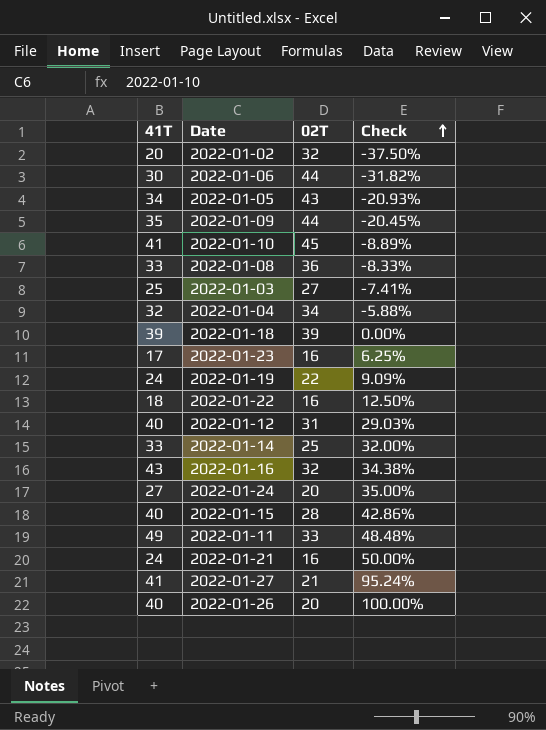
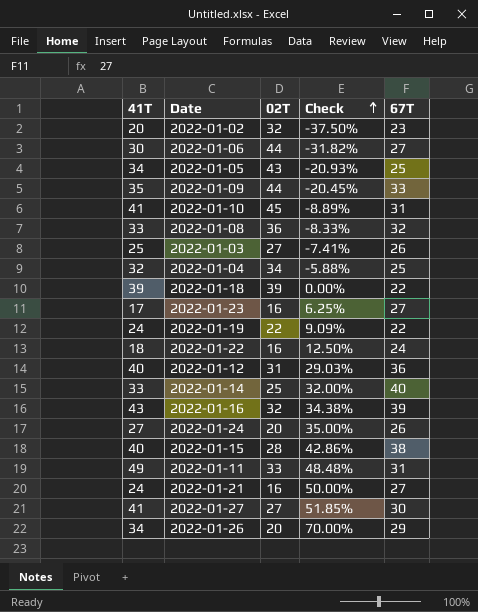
column 67T | position: none -> 5
2022-01-27 | 02T: 21 -> 27
2022-01-27 | Check: 95.24% -> 51.85%
2022-01-26 | 41T: 40 -> 34
2022-01-26 | Check: 100.00% -> 70.00%

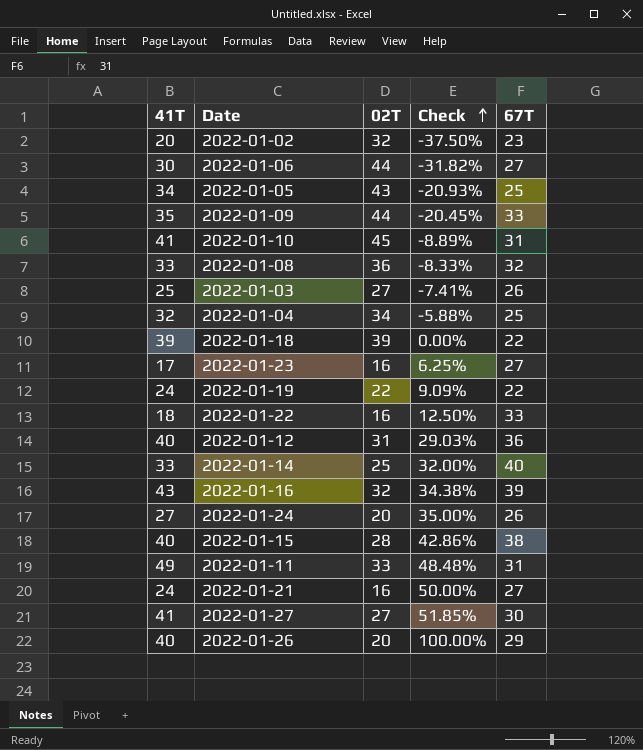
2022-01-22 | 67T: 24 -> 33
2022-01-26 | 41T: 34 -> 40
2022-01-26 | Check: 70.00% -> 100.00%

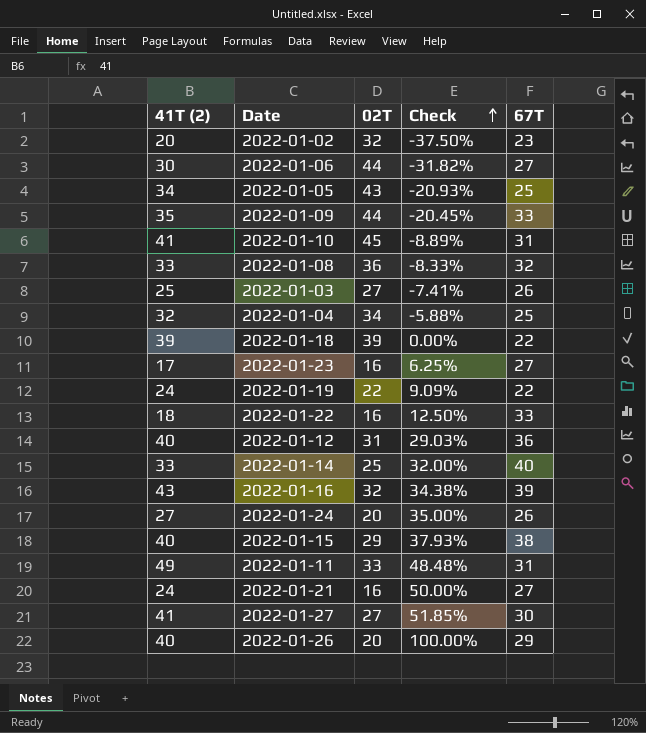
column name: 41T -> 41T (2)
2022-01-15 | 02T: 28 -> 29
2022-01-15 | Check: 42.86% -> 37.93%

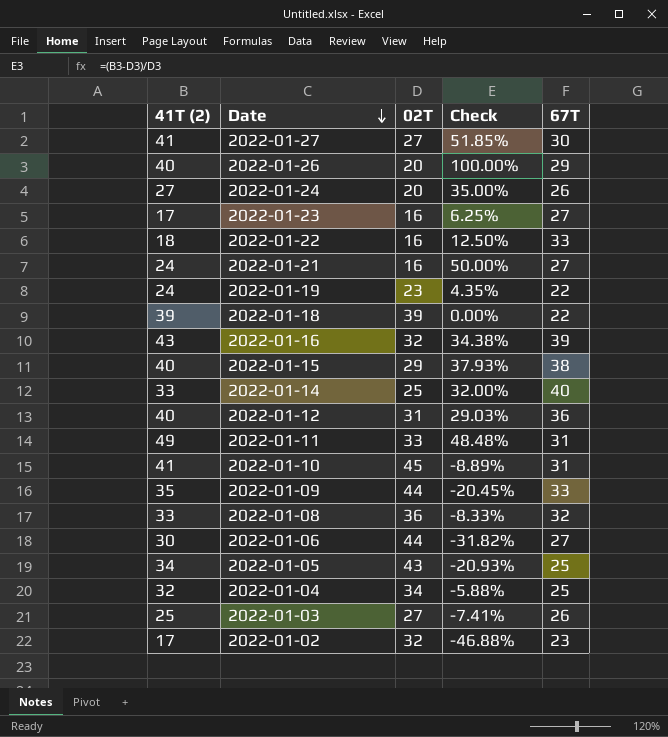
row order: Check ascending -> Date descending
2022-01-19 | 02T: 22 -> 23
2022-01-19 | Check: 9.09% -> 4.35%
2022-01-02 | 41T (2): 20 -> 17
2022-01-02 | Check: -37.50% -> -46.88%

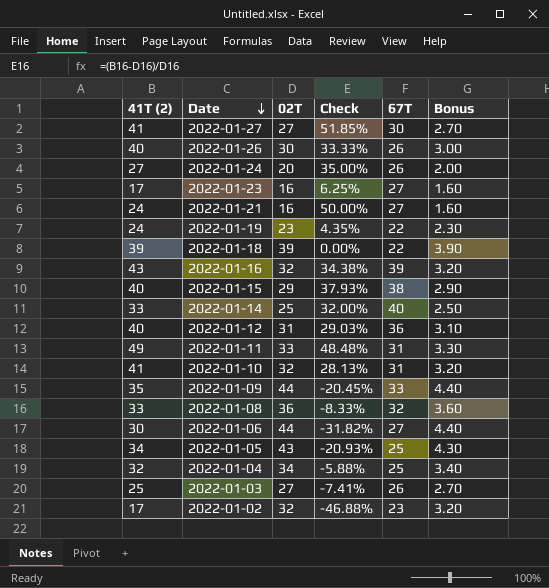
column Bonus | formula: none -> [02T] * 0.1
row 2022-01-22: 18 | 16 | 12.50% | 33 -> none
2022-01-26 | 02T: 20 -> 30
2022-01-26 | Check: 100.00% -> 33.33%
2022-01-26 | 67T: 29 -> 26
2022-01-10 | 02T: 45 -> 32
2022-01-10 | Check: -8.89% -> 28.13%

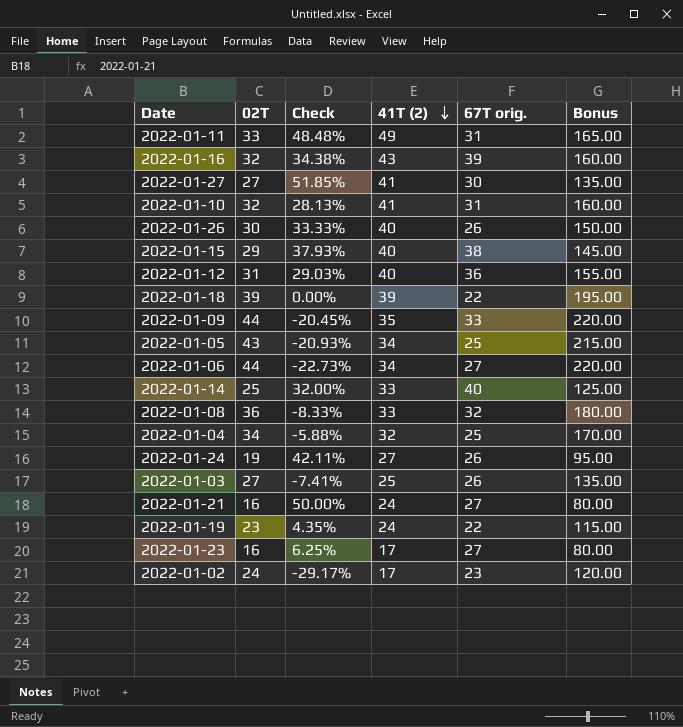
row order: Date descending -> 41T (2) descending
column 41T (2) | position: 1 -> 4
column name: 67T -> 67T orig.
column Bonus | formula: [02T] * 0.1 -> [02T] * 5
2022-01-06 | Check: -31.82% -> -22.73%
2022-01-06 | 41T (2): 30 -> 34
2022-01-24 | 02T: 20 -> 19
2022-01-24 | Check: 35.00% -> 42.11%
2022-01-02 | 02T: 32 -> 24
2022-01-02 | Check: -46.88% -> -29.17%

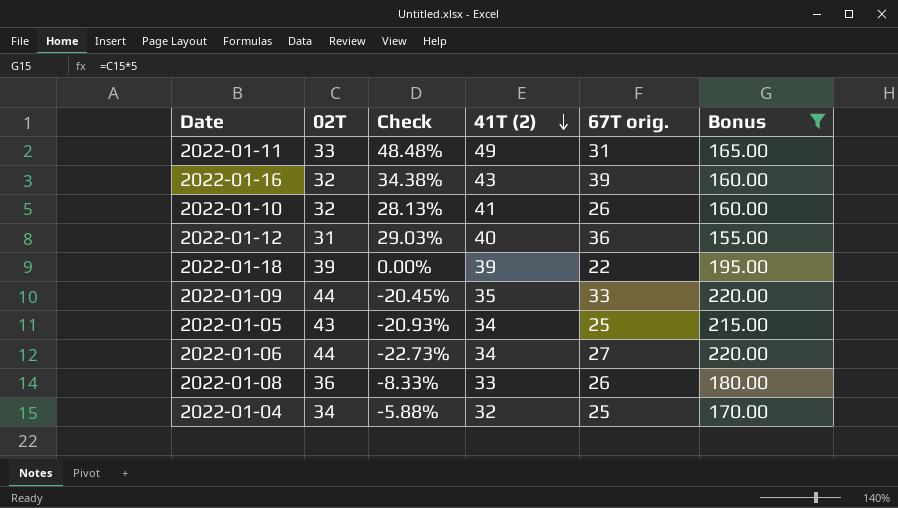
filter: none -> Bonus >= 155.00
2022-01-10 | 67T orig.: 31 -> 26
2022-01-08 | 67T orig.: 32 -> 26

